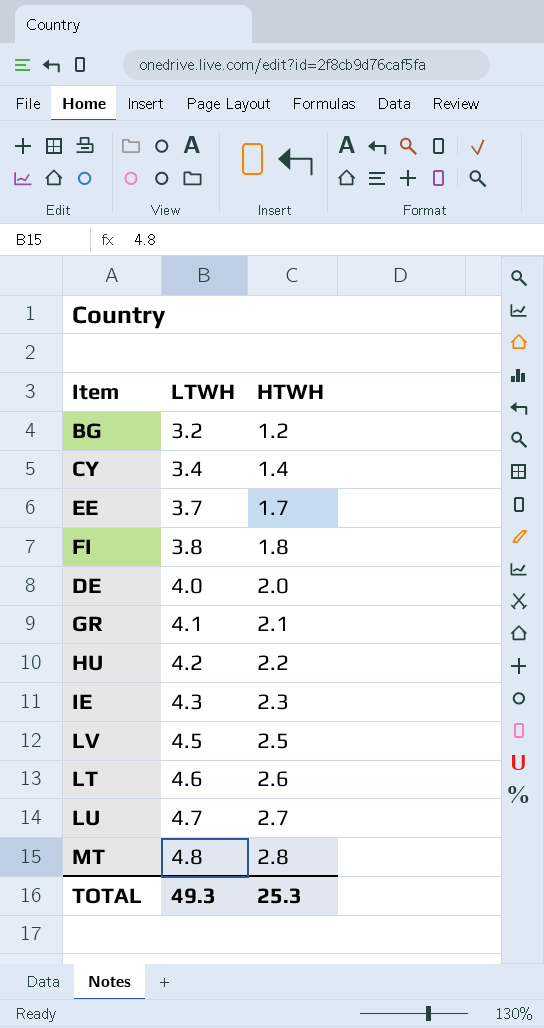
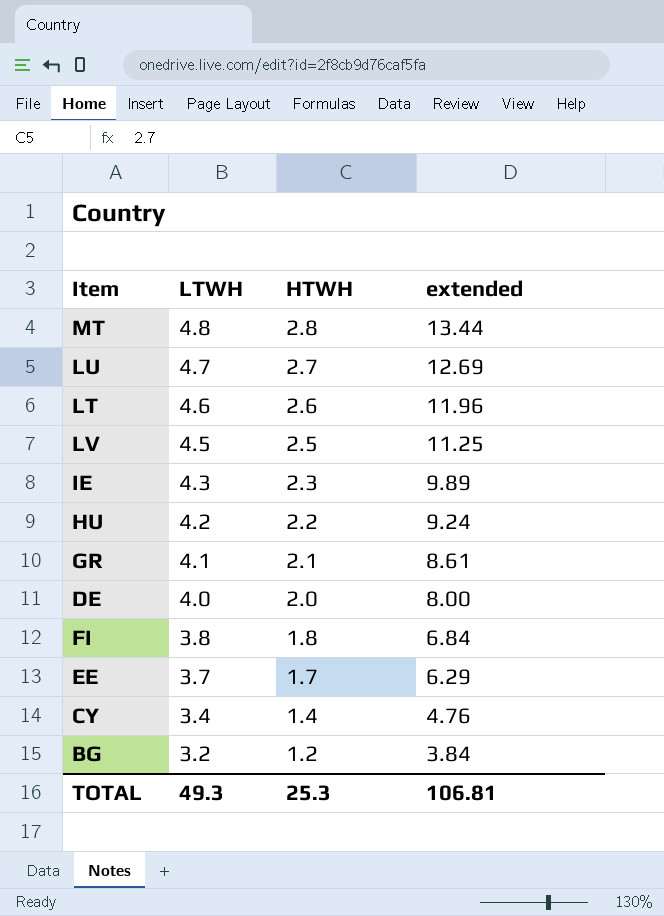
row order: LTWH ascending -> LTWH descending
column extended | formula: none -> [LTWH] * [HTWH]

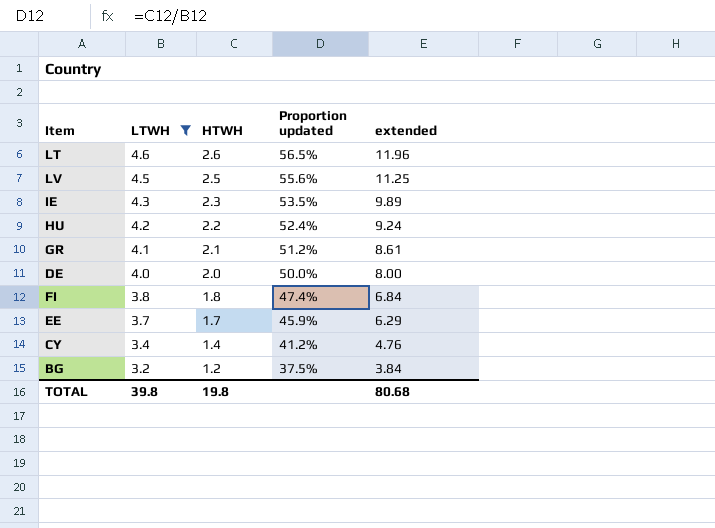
filter: none -> LTWH <= 4.6
column Proportion updated | formula: none -> [HTWH] / [LTWH]
TOTAL | LTWH: 49.3 -> 39.8
TOTAL | HTWH: 25.3 -> 19.8
TOTAL | extended: 106.81 -> 80.68

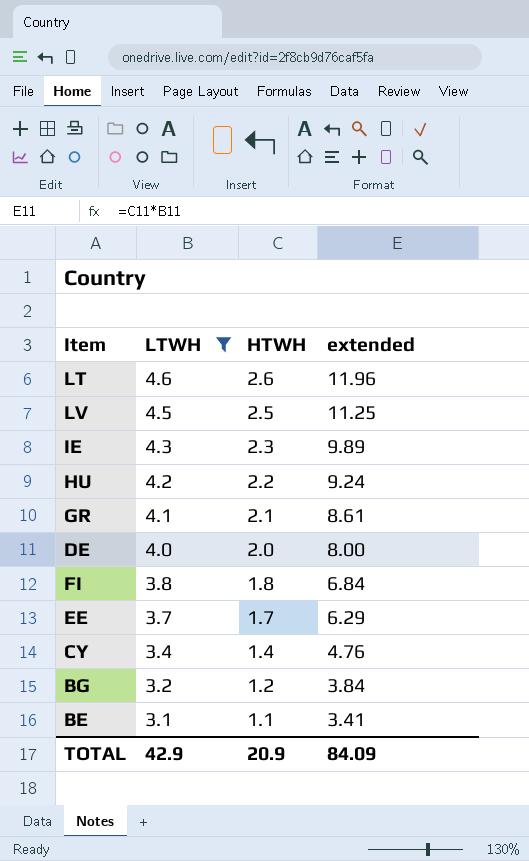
column Proportion updated | formula: [HTWH] / [LTWH] -> none
row BE: none -> 3.1 | 1.1 | 3.41
TOTAL | LTWH: 39.8 -> 42.9
TOTAL | HTWH: 19.8 -> 20.9
TOTAL | extended: 80.68 -> 84.09

